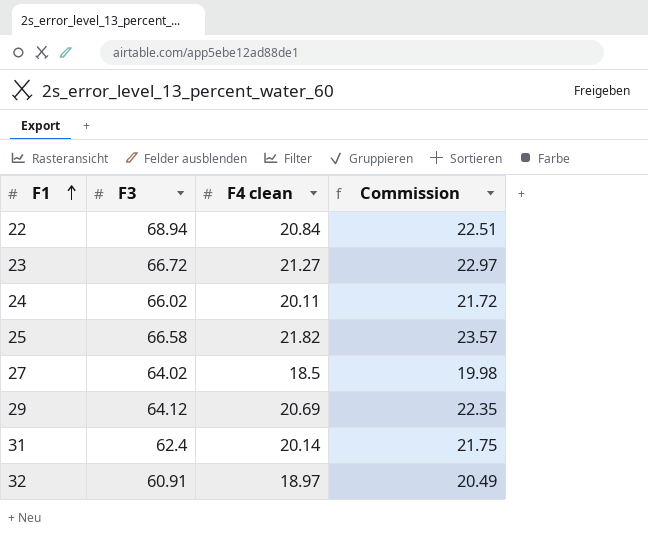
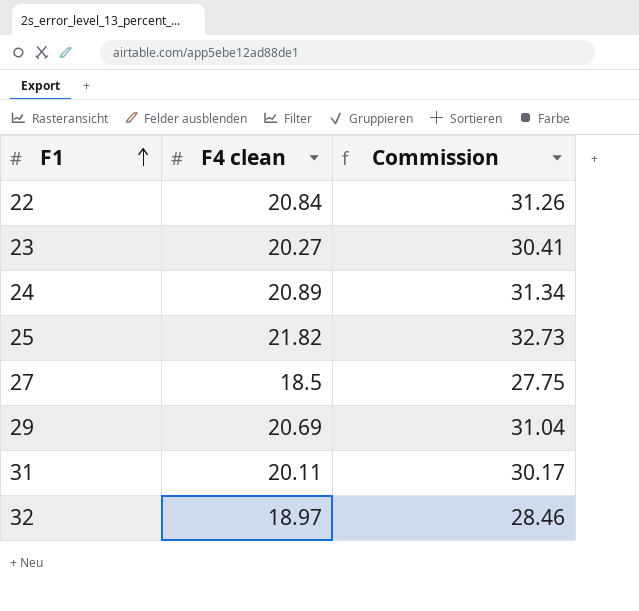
column F3 | position: 2 -> none
column Commission | formula: [F4 clean] * 1.08 -> [F4 clean] * 1.5
23 | F4 clean: 21.27 -> 20.27
24 | F4 clean: 20.11 -> 20.89
31 | F4 clean: 20.14 -> 20.11

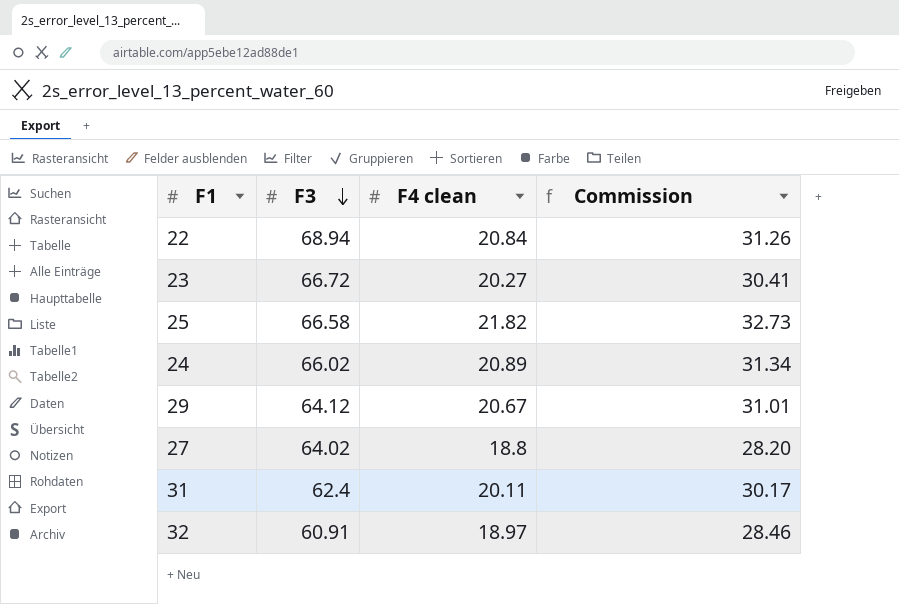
row order: F1 ascending -> F3 descending
column F3 | position: none -> 2
29 | F4 clean: 20.69 -> 20.67
29 | Commission: 31.04 -> 31.01
27 | F4 clean: 18.5 -> 18.8
27 | Commission: 27.75 -> 28.20

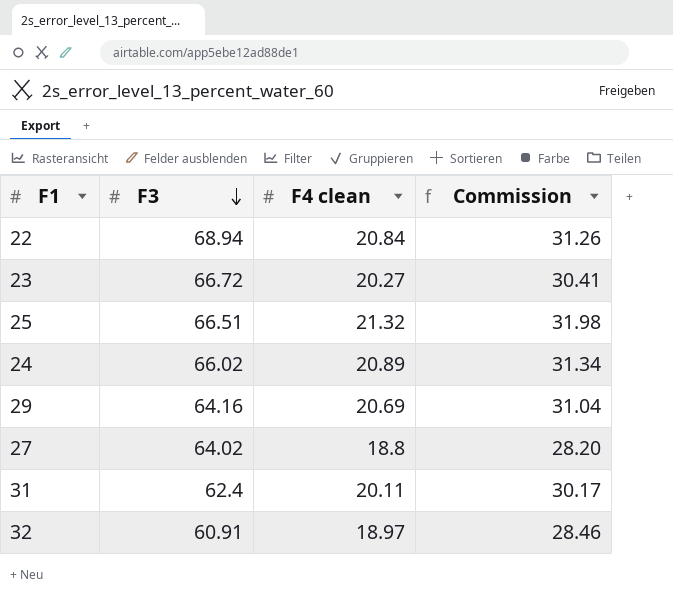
25 | F3: 66.58 -> 66.51
25 | F4 clean: 21.82 -> 21.32
25 | Commission: 32.73 -> 31.98
29 | F3: 64.12 -> 64.16
29 | F4 clean: 20.67 -> 20.69
29 | Commission: 31.01 -> 31.04

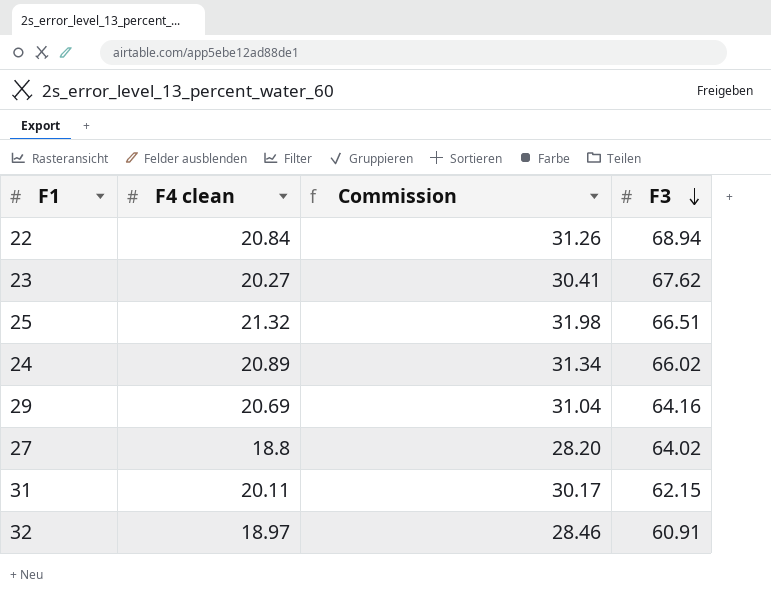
column F3 | position: 2 -> 4
23 | F3: 66.72 -> 67.62
31 | F3: 62.4 -> 62.15

